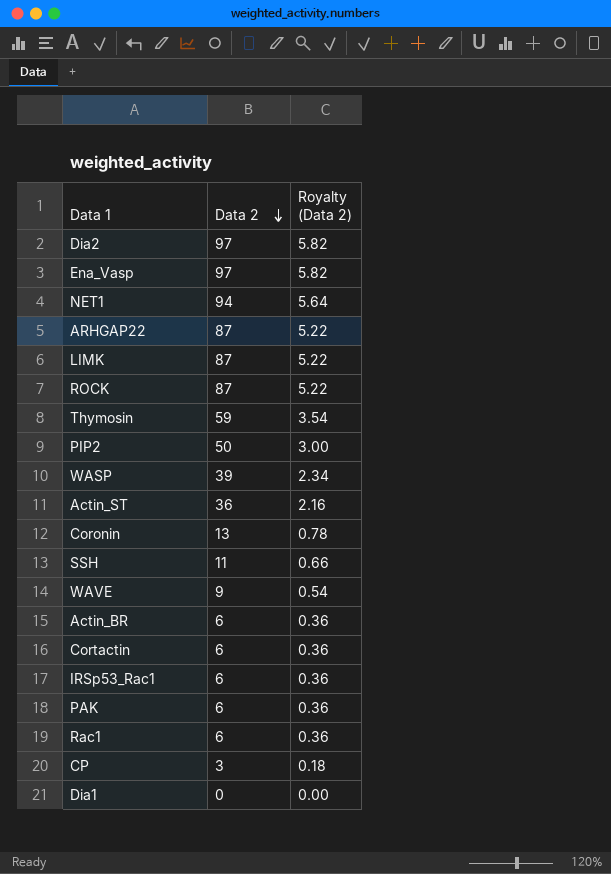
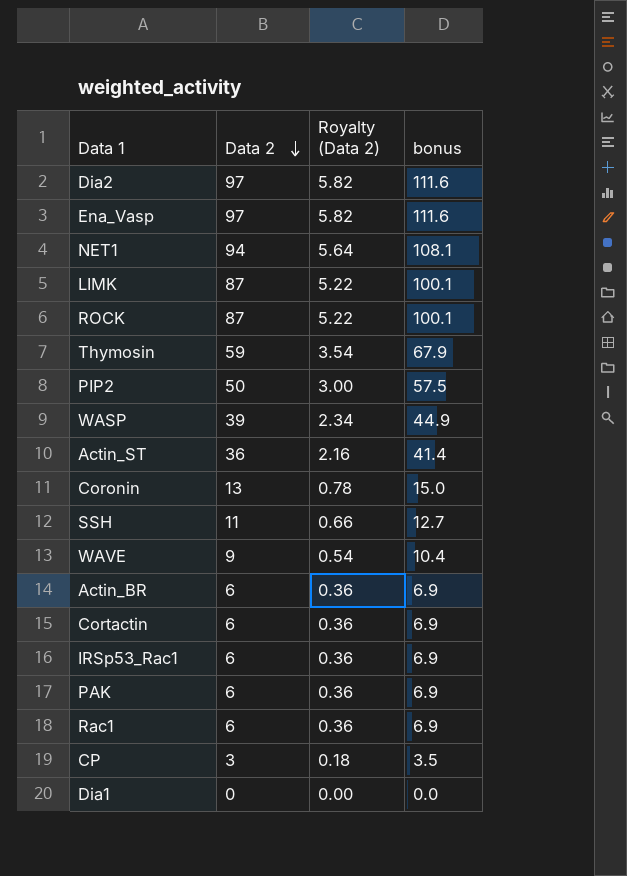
column bonus | formula: none -> [Data 2] * 1.15
row ARHGAP22: 87 | 5.22 -> none

